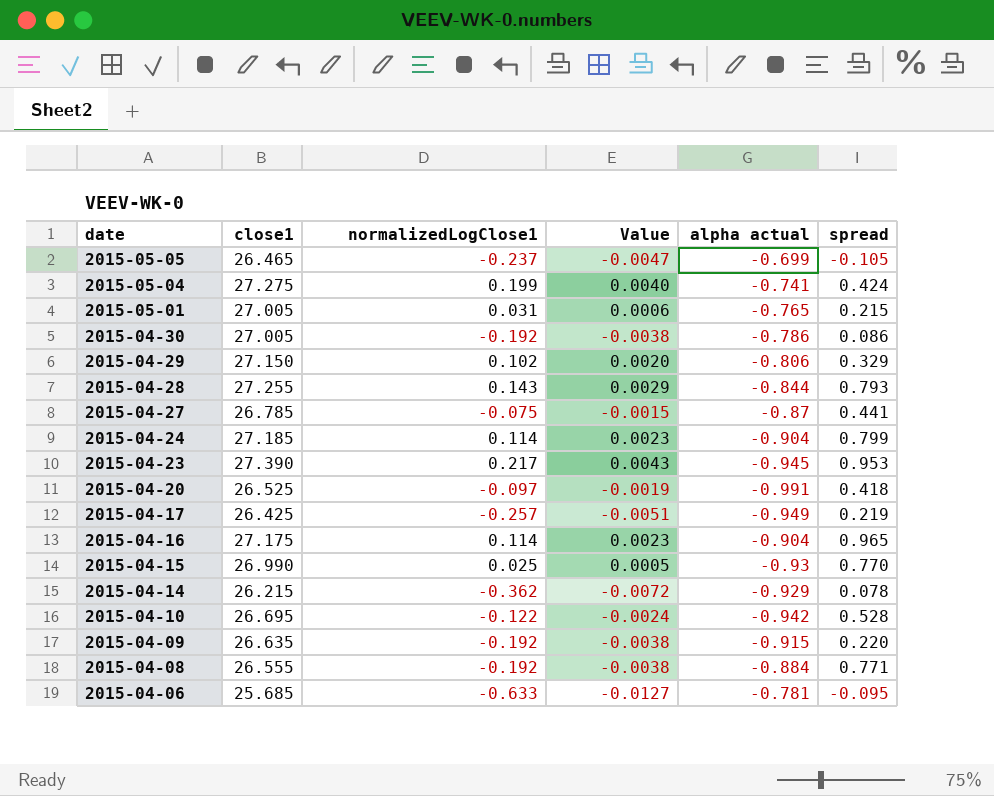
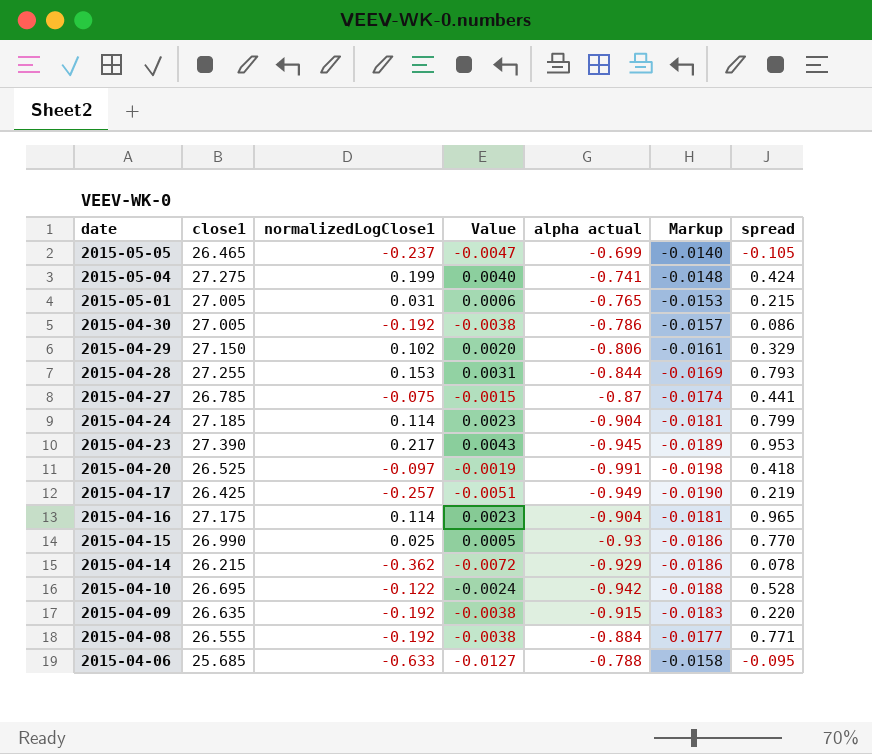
column Markup | formula: none -> [alpha actual] * 0.02
2015-04-28 | normalizedLogClose1: 0.143 -> 0.153
2015-04-28 | Value: 0.0029 -> 0.0031
2015-04-06 | alpha actual: -0.781 -> -0.788

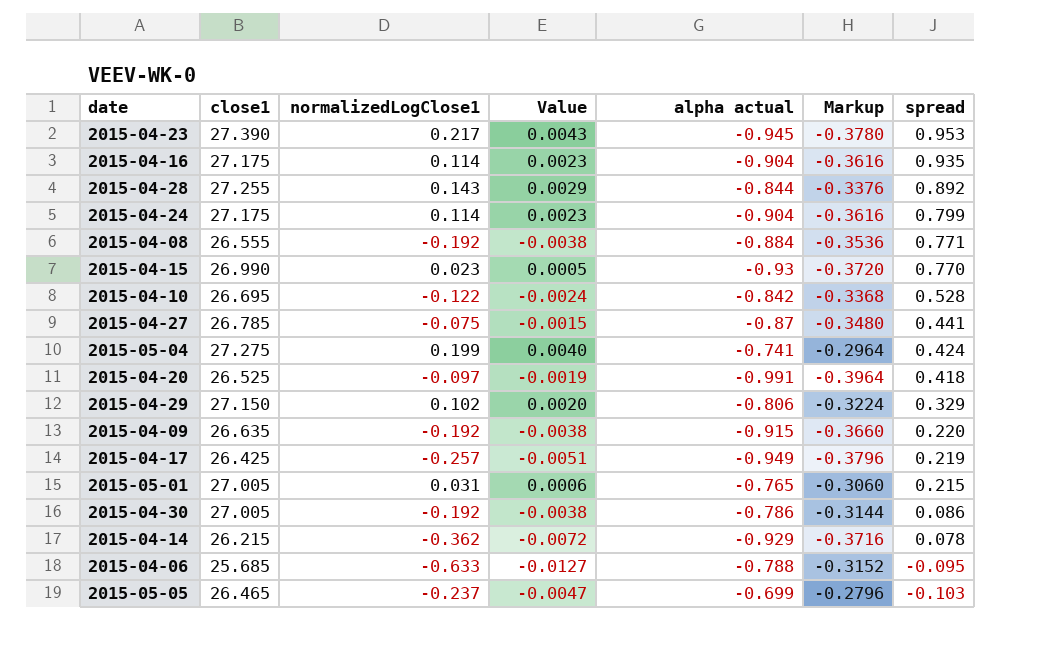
row order: date descending -> spread descending
column Markup | formula: [alpha actual] * 0.02 -> [alpha actual] * 0.4
2015-04-16 | spread: 0.965 -> 0.935
2015-04-28 | normalizedLogClose1: 0.153 -> 0.143
2015-04-28 | Value: 0.0031 -> 0.0029
2015-04-28 | spread: 0.793 -> 0.892
2015-04-24 | close1: 27.185 -> 27.175
2015-04-15 | normalizedLogClose1: 0.025 -> 0.023
2015-04-10 | alpha actual: -0.942 -> -0.842
2015-05-05 | spread: -0.105 -> -0.103

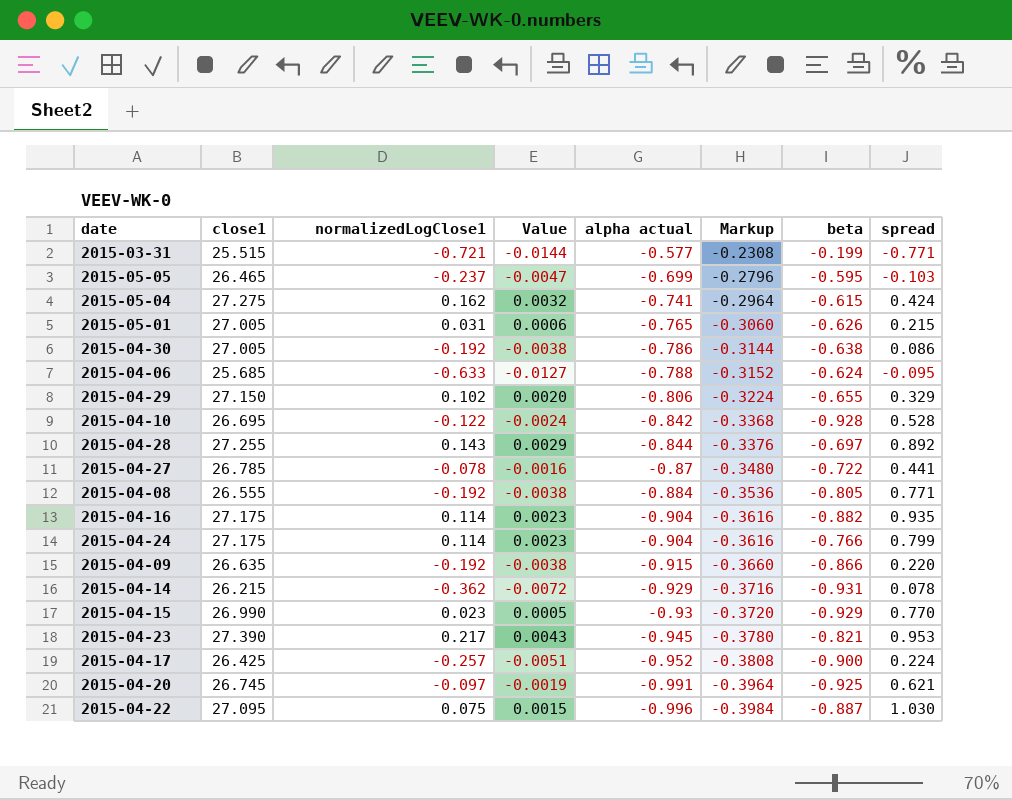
row order: spread descending -> alpha actual descending
column beta | position: none -> 7
row 2015-03-31: none -> 25.515 | -0.721 | -0.0144 | -0.577 | -0.2308 | -0.199 | -0.771
2015-05-04 | normalizedLogClose1: 0.199 -> 0.162
2015-05-04 | Value: 0.0040 -> 0.0032
2015-04-27 | normalizedLogClose1: -0.075 -> -0.078
2015-04-27 | Value: -0.0015 -> -0.0016
2015-04-17 | alpha actual: -0.949 -> -0.952
2015-04-17 | Markup: -0.3796 -> -0.3808
2015-04-17 | spread: 0.219 -> 0.224
2015-04-20 | close1: 26.525 -> 26.745
2015-04-20 | spread: 0.418 -> 0.621
row 2015-04-22: none -> 27.095 | 0.075 | 0.0015 | -0.996 | -0.3984 | -0.887 | 1.030

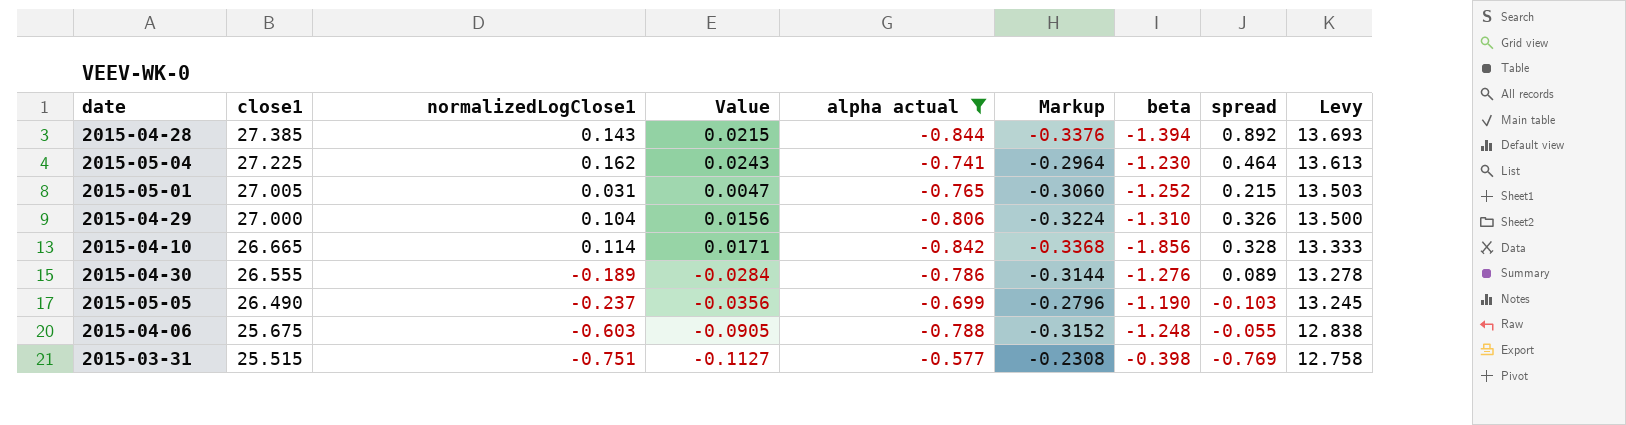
filter: none -> alpha actual >= -0.844
row order: alpha actual descending -> close1 descending
column Value | formula: [normalizedLogClose1] * 0.02 -> [normalizedLogClose1] * 0.15
column Levy | formula: none -> [close1] * 0.5
2015-04-28 | close1: 27.255 -> 27.385
2015-04-28 | beta: -0.697 -> -1.394
2015-05-04 | close1: 27.275 -> 27.225
2015-05-04 | beta: -0.615 -> -1.230
2015-05-04 | spread: 0.424 -> 0.464
2015-05-01 | beta: -0.626 -> -1.252
2015-04-29 | close1: 27.150 -> 27.000
2015-04-29 | normalizedLogClose1: 0.102 -> 0.104
2015-04-29 | beta: -0.655 -> -1.310
2015-04-29 | spread: 0.329 -> 0.326
2015-04-10 | close1: 26.695 -> 26.665
2015-04-10 | normalizedLogClose1: -0.122 -> 0.114
2015-04-10 | beta: -0.928 -> -1.856
2015-04-10 | spread: 0.528 -> 0.328
2015-04-30 | close1: 27.005 -> 26.555
2015-04-30 | normalizedLogClose1: -0.192 -> -0.189
2015-04-30 | beta: -0.638 -> -1.276
2015-04-30 | spread: 0.086 -> 0.089
2015-05-05 | close1: 26.465 -> 26.490
2015-05-05 | beta: -0.595 -> -1.190
2015-04-06 | close1: 25.685 -> 25.675
2015-04-06 | normalizedLogClose1: -0.633 -> -0.603
2015-04-06 | beta: -0.624 -> -1.248
2015-04-06 | spread: -0.095 -> -0.055
2015-03-31 | normalizedLogClose1: -0.721 -> -0.751
2015-03-31 | beta: -0.199 -> -0.398
2015-03-31 | spread: -0.771 -> -0.769

